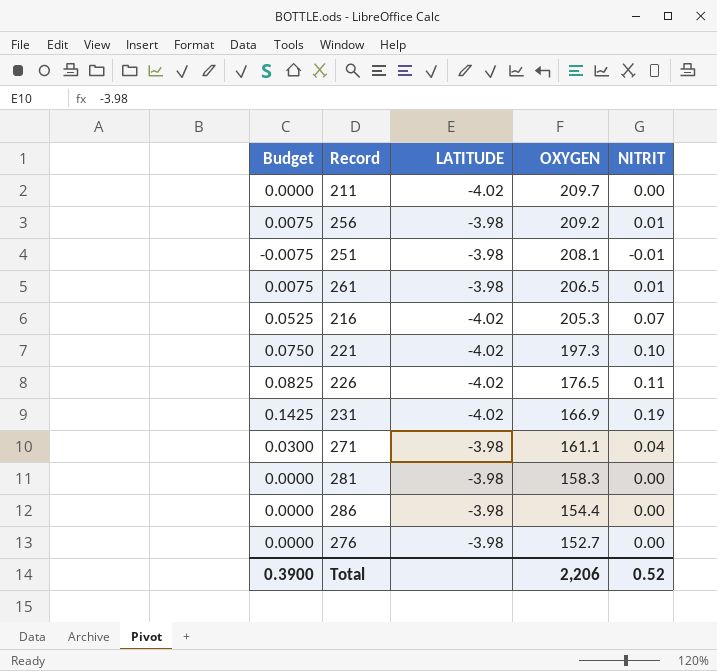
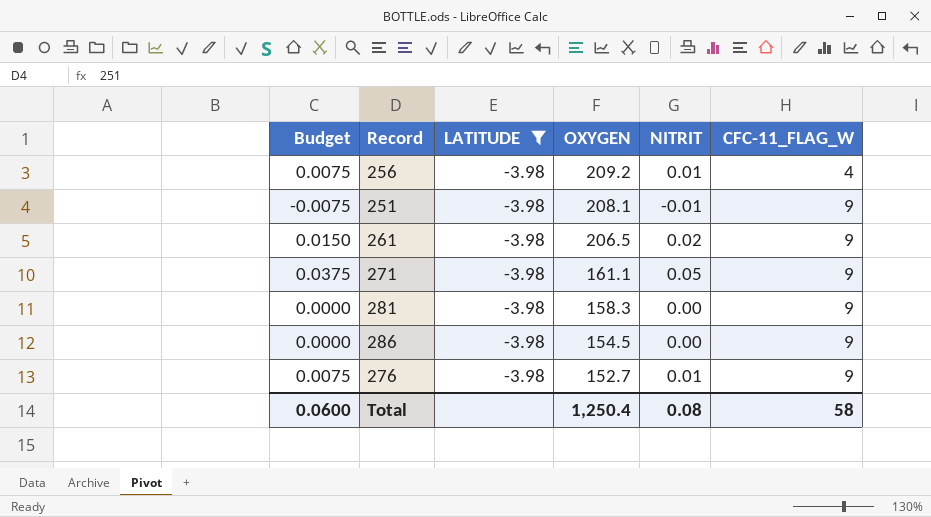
filter: none -> LATITUDE = -3.98
column CFC-11_FLAG_W | position: none -> 6
261 | Budget: 0.0075 -> 0.0150
261 | NITRIT: 0.01 -> 0.02
271 | Budget: 0.0300 -> 0.0375
271 | NITRIT: 0.04 -> 0.05
286 | OXYGEN: 154.4 -> 154.5
276 | Budget: 0.0000 -> 0.0075
276 | NITRIT: 0.00 -> 0.01
Total | Budget: 0.3900 -> 0.0600
Total | OXYGEN: 2,206 -> 1,250.4
Total | NITRIT: 0.52 -> 0.08

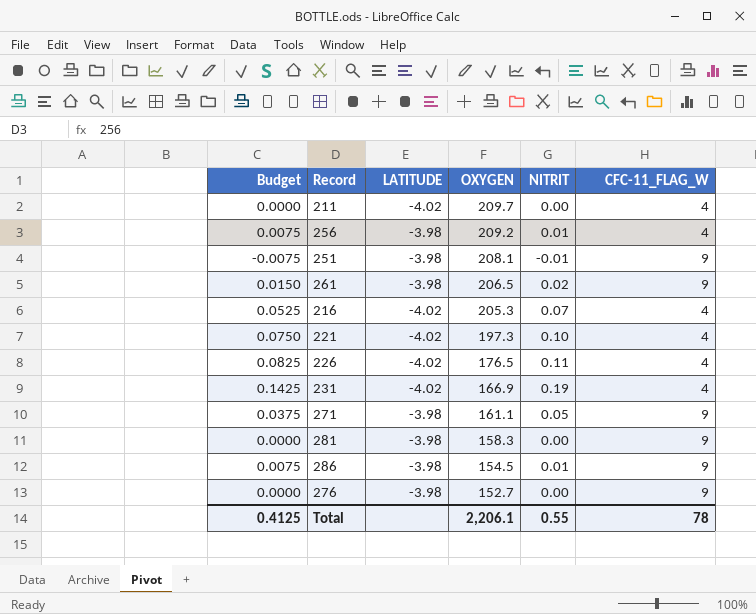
filter: LATITUDE = -3.98 -> none
286 | Budget: 0.0000 -> 0.0075
286 | NITRIT: 0.00 -> 0.01
276 | Budget: 0.0075 -> 0.0000
276 | NITRIT: 0.01 -> 0.00
Total | Budget: 0.0600 -> 0.4125
Total | OXYGEN: 1,250.4 -> 2,206.1
Total | NITRIT: 0.08 -> 0.55
Total | CFC-11_FLAG_W: 58 -> 78

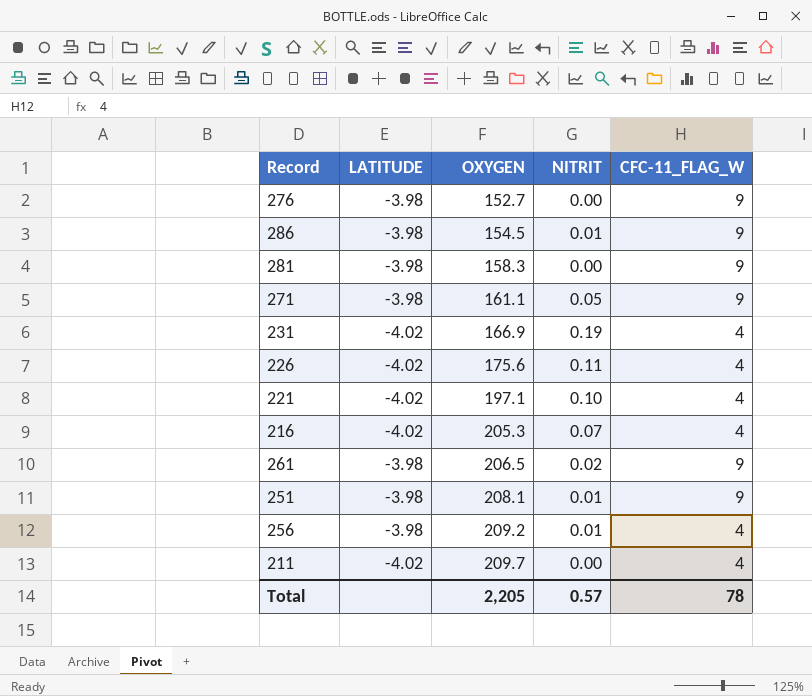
row order: OXYGEN descending -> OXYGEN ascending
column Budget | formula: [NITRIT] * 0.75 -> none
226 | OXYGEN: 176.5 -> 175.6
221 | OXYGEN: 197.3 -> 197.1
251 | NITRIT: -0.01 -> 0.01
Total | OXYGEN: 2,206.1 -> 2,205
Total | NITRIT: 0.55 -> 0.57

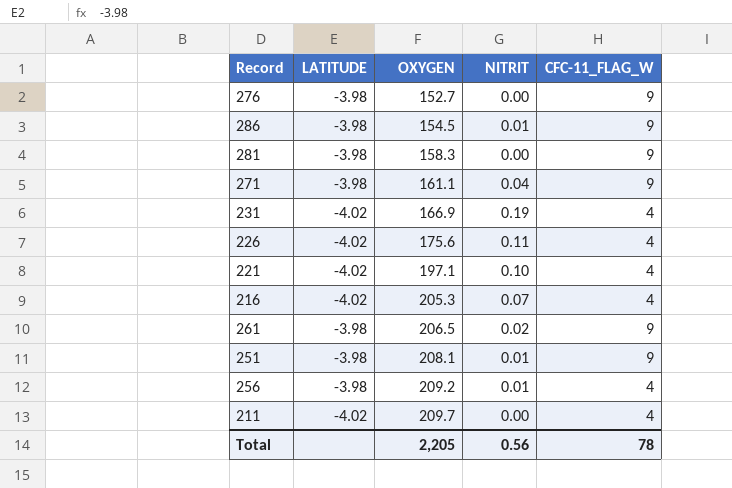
271 | NITRIT: 0.05 -> 0.04
Total | NITRIT: 0.57 -> 0.56

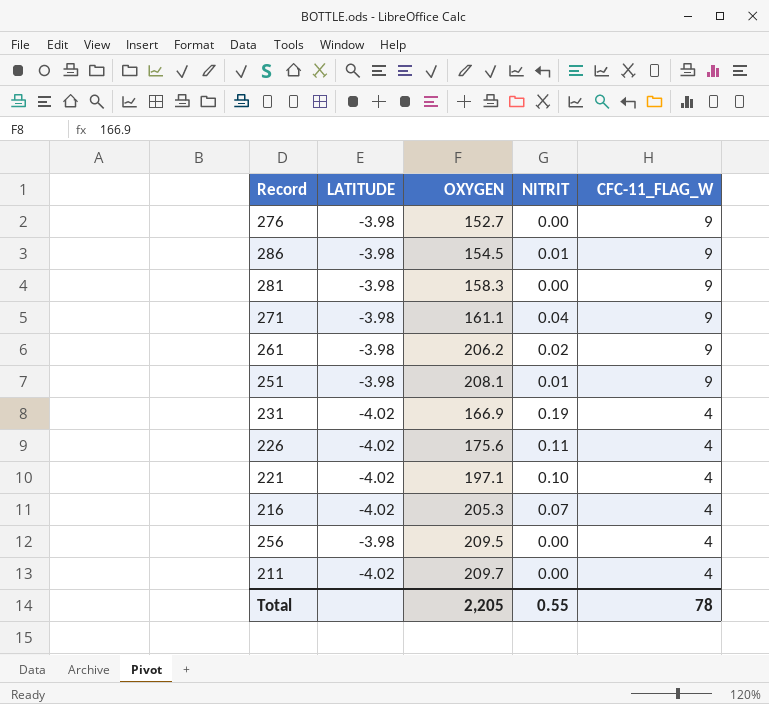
row order: OXYGEN ascending -> CFC-11_FLAG_W descending
261 | OXYGEN: 206.5 -> 206.2
256 | OXYGEN: 209.2 -> 209.5
256 | NITRIT: 0.01 -> 0.00
Total | NITRIT: 0.56 -> 0.55

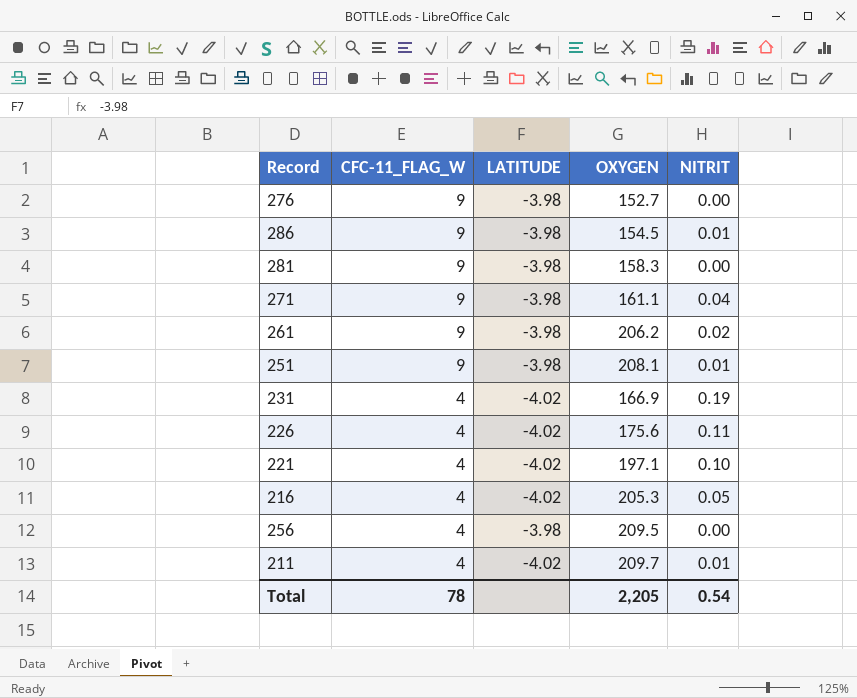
column CFC-11_FLAG_W | position: 5 -> 2
216 | NITRIT: 0.07 -> 0.05
211 | NITRIT: 0.00 -> 0.01
Total | NITRIT: 0.55 -> 0.54

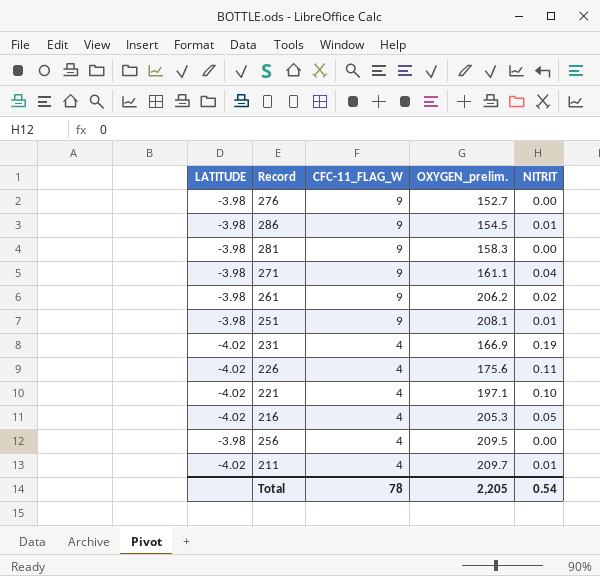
column LATITUDE | position: 3 -> 1
column name: OXYGEN -> OXYGEN_prelim.

